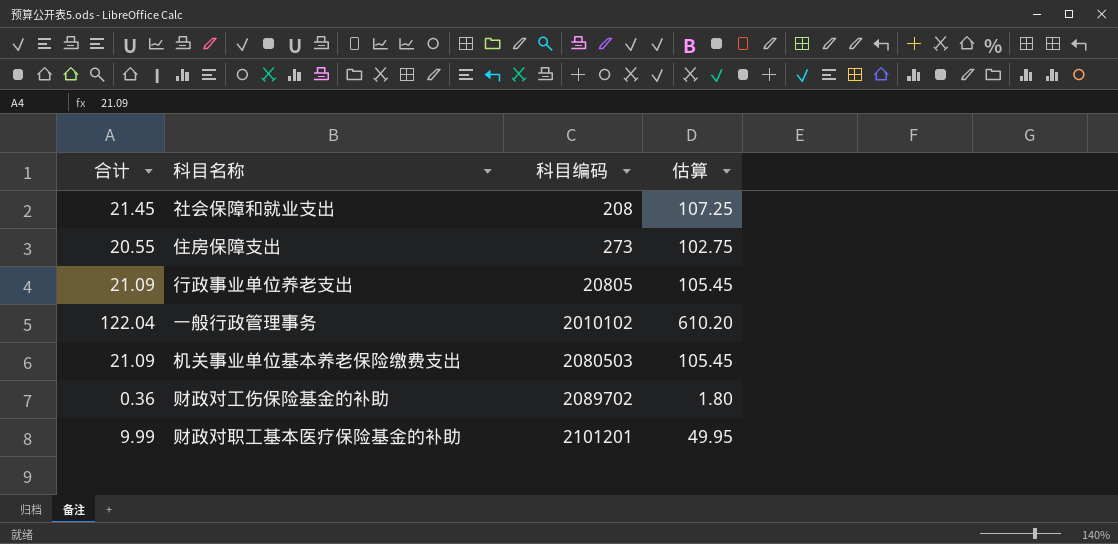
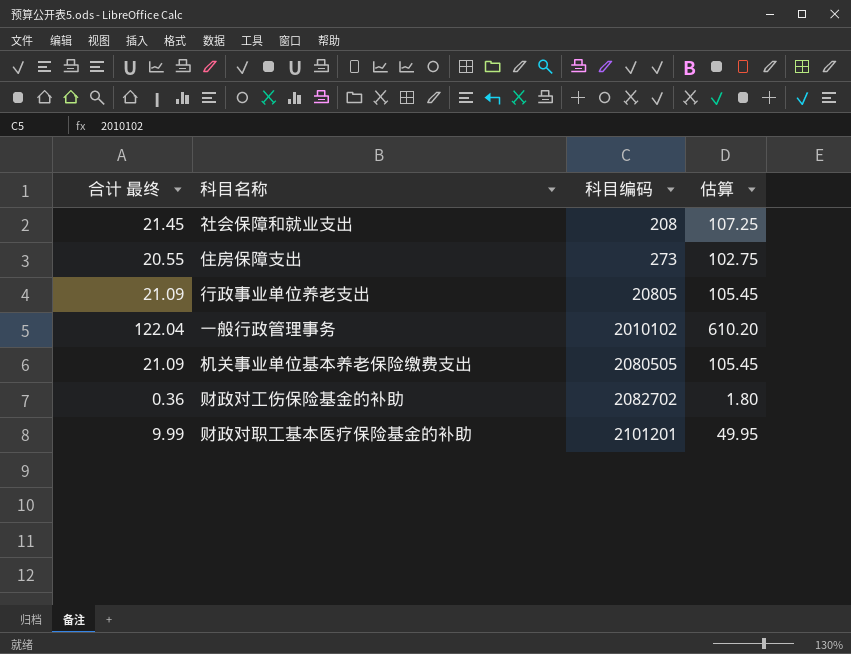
column name: 合计 -> 合计 最终
机关事业单位基本养老保险缴费支出 | 科目编码: 2080503 -> 2080505
财政对工伤保险基金的补助 | 科目编码: 2089702 -> 2082702

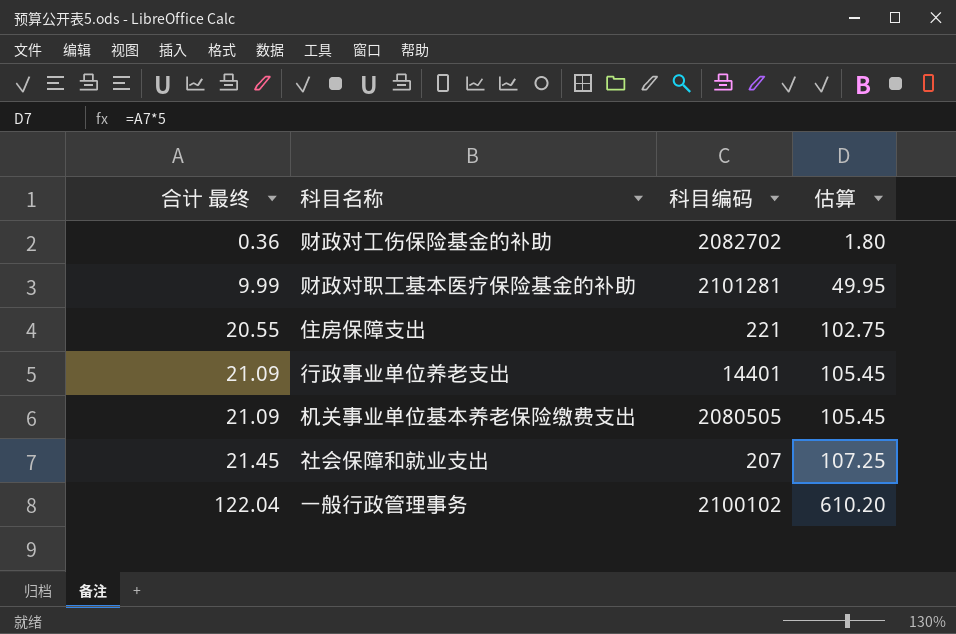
row order: 科目编码 ascending -> 合计 最终 ascending
财政对职工基本医疗保险基金的补助 | 科目编码: 2101201 -> 2101281
住房保障支出 | 科目编码: 273 -> 221
行政事业单位养老支出 | 科目编码: 20805 -> 14401
社会保障和就业支出 | 科目编码: 208 -> 207
一般行政管理事务 | 科目编码: 2010102 -> 2100102

